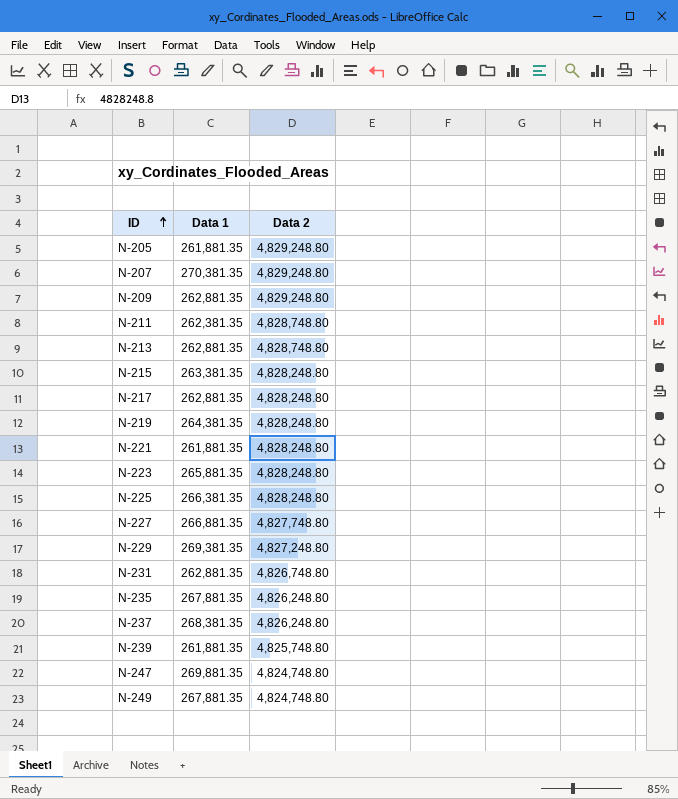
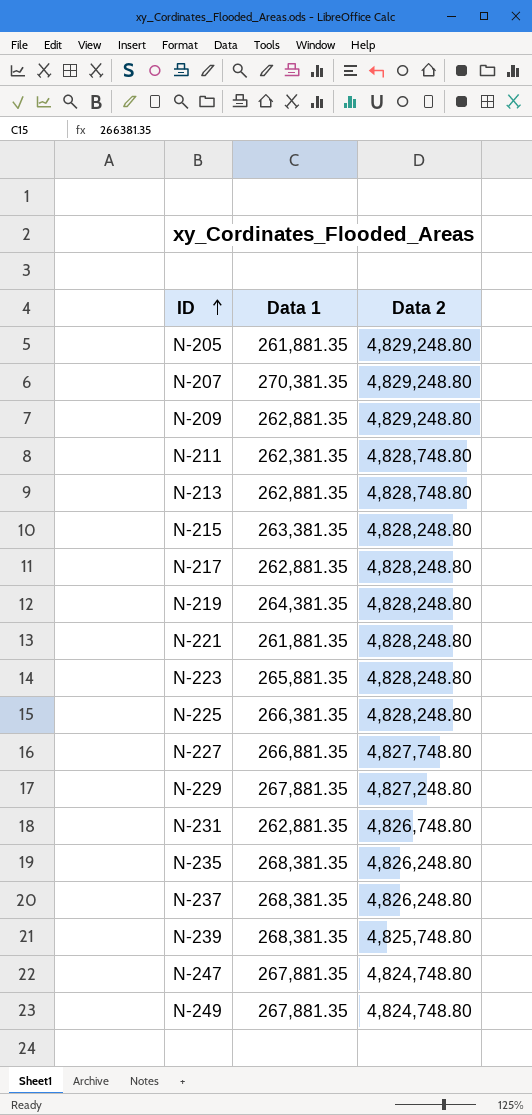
N-229 | Data 1: 269,381.35 -> 267,881.35
N-235 | Data 1: 267,881.35 -> 268,381.35
N-239 | Data 1: 261,881.35 -> 268,381.35
N-247 | Data 1: 269,881.35 -> 267,881.35

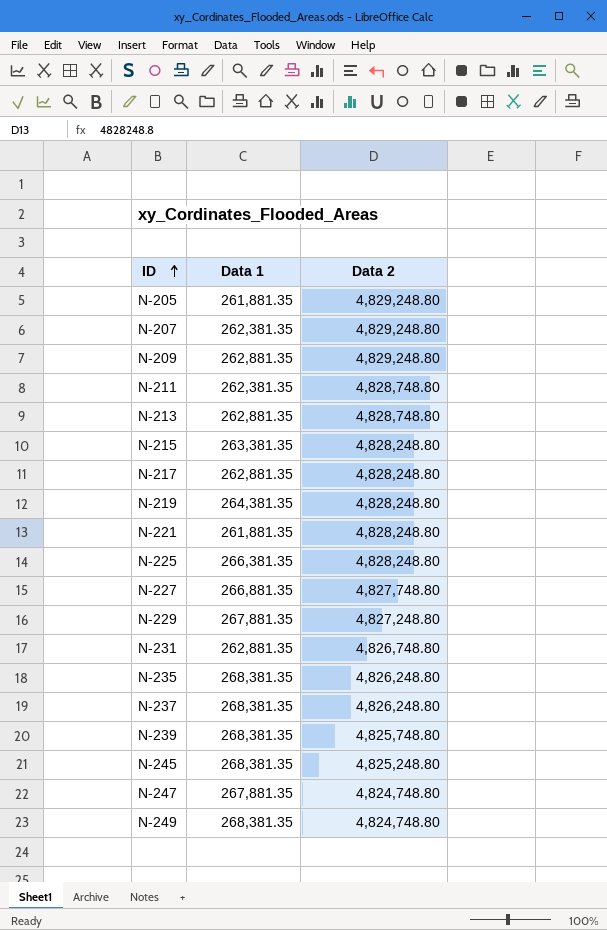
row N-223: 265,881.35 | 4,828,248.80 -> none
N-207 | Data 1: 270,381.35 -> 262,381.35
row N-245: none -> 268,381.35 | 4,825,248.80
N-249 | Data 1: 267,881.35 -> 268,381.35

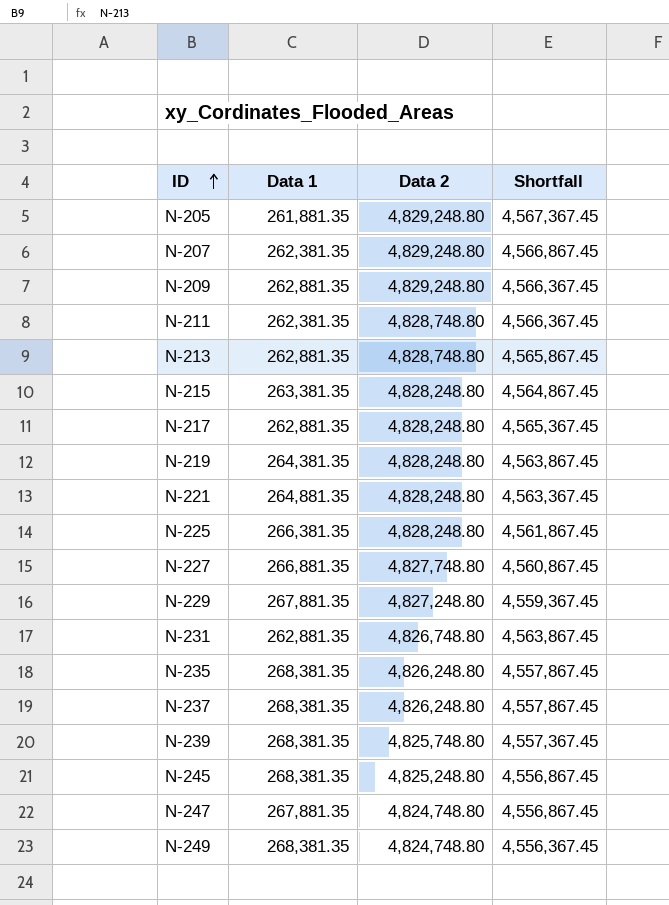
column Shortfall | formula: none -> [Data 2] - [Data 1]
N-221 | Data 1: 261,881.35 -> 264,881.35

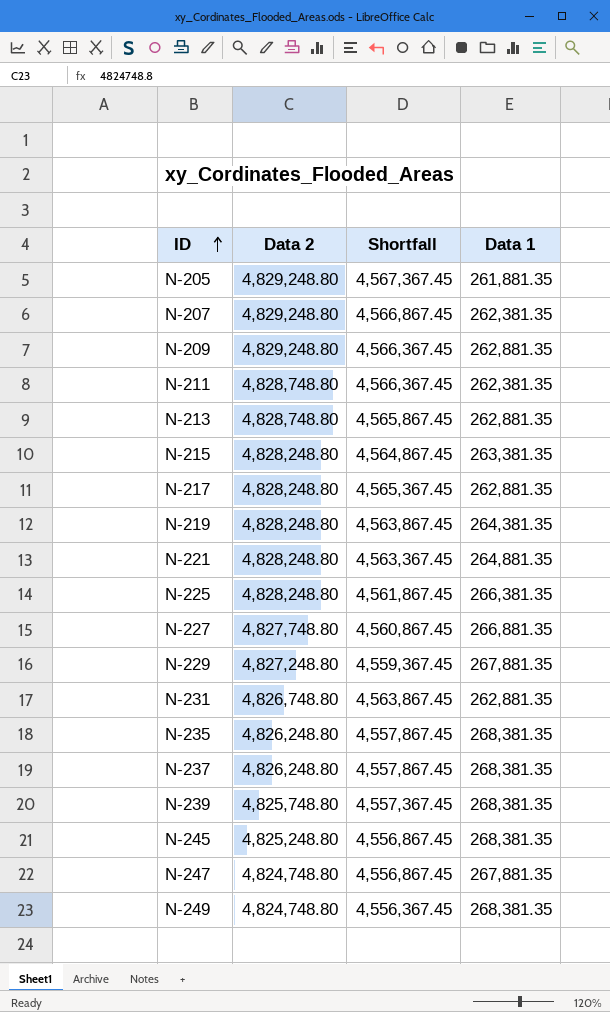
column Data 1 | position: 2 -> 4

